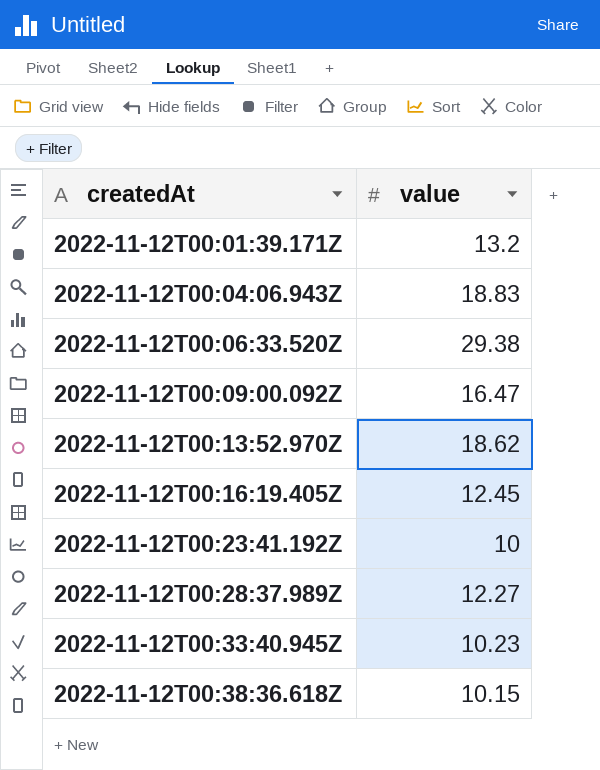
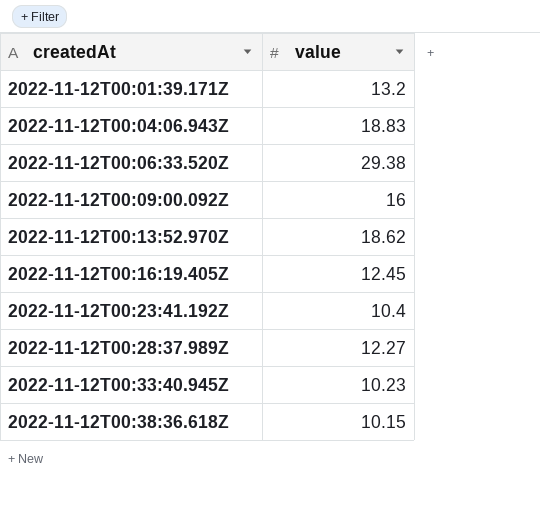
2022-11-12T00:09:00.092Z | value: 16.47 -> 16
2022-11-12T00:23:41.192Z | value: 10 -> 10.4

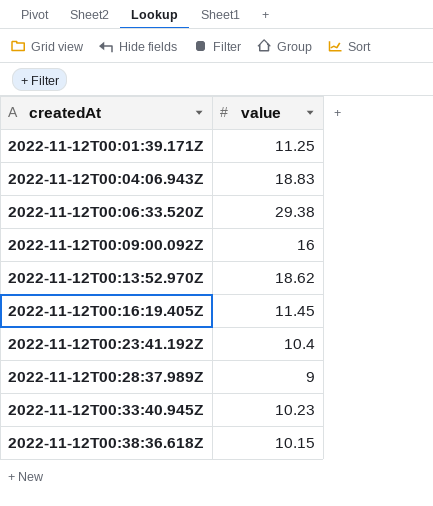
2022-11-12T00:01:39.171Z | value: 13.2 -> 11.25
2022-11-12T00:16:19.405Z | value: 12.45 -> 11.45
2022-11-12T00:28:37.989Z | value: 12.27 -> 9

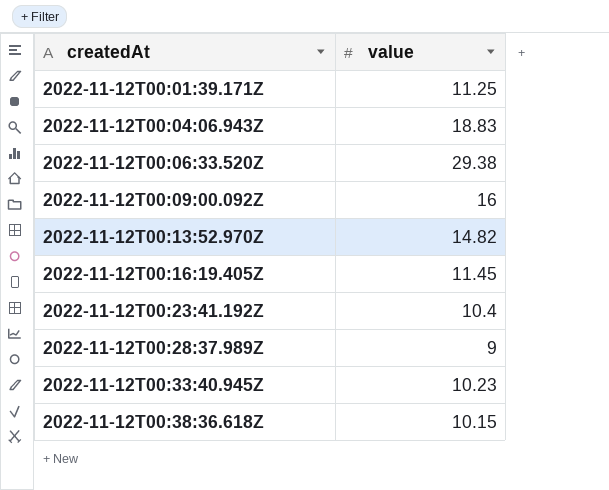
2022-11-12T00:13:52.970Z | value: 18.62 -> 14.82

